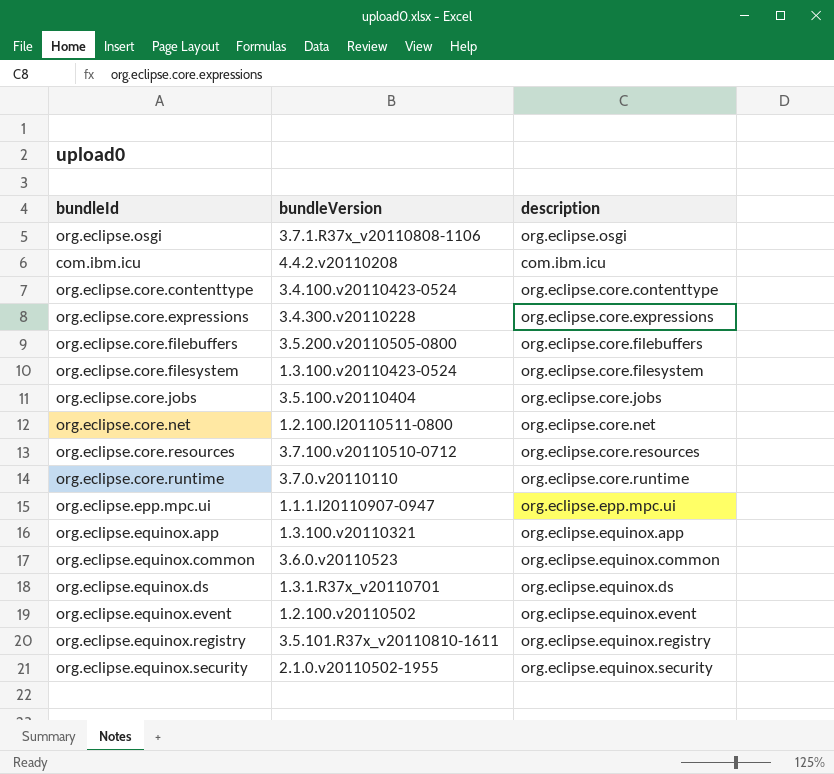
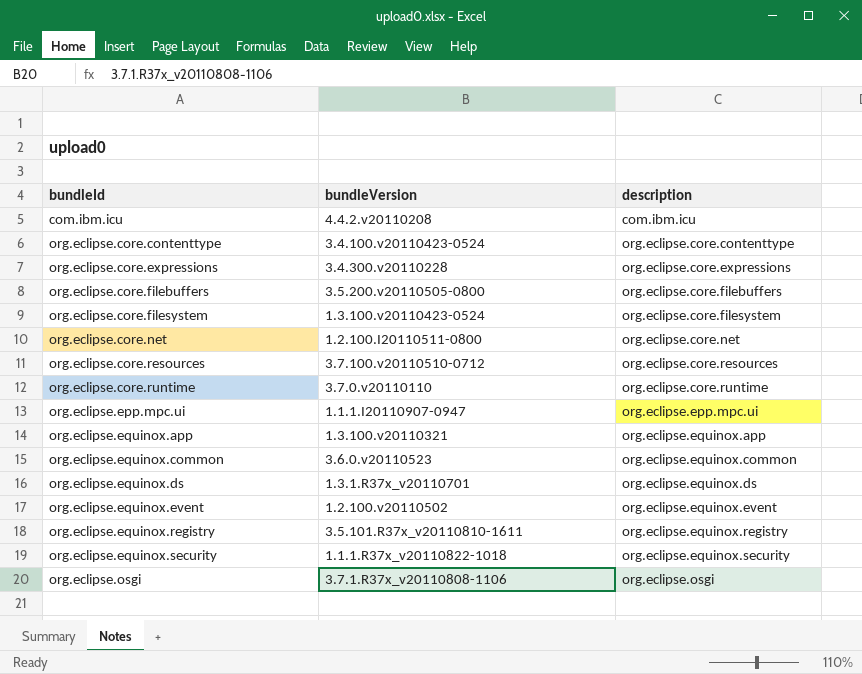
row order: none -> bundleId ascending
row org.eclipse.core.jobs: 3.5.100.v20110404 | org.eclipse.core.jobs -> none
org.eclipse.equinox.security | bundleVersion: 2.1.0.v20110502-1955 -> 1.1.1.R37x_v20110822-1018

